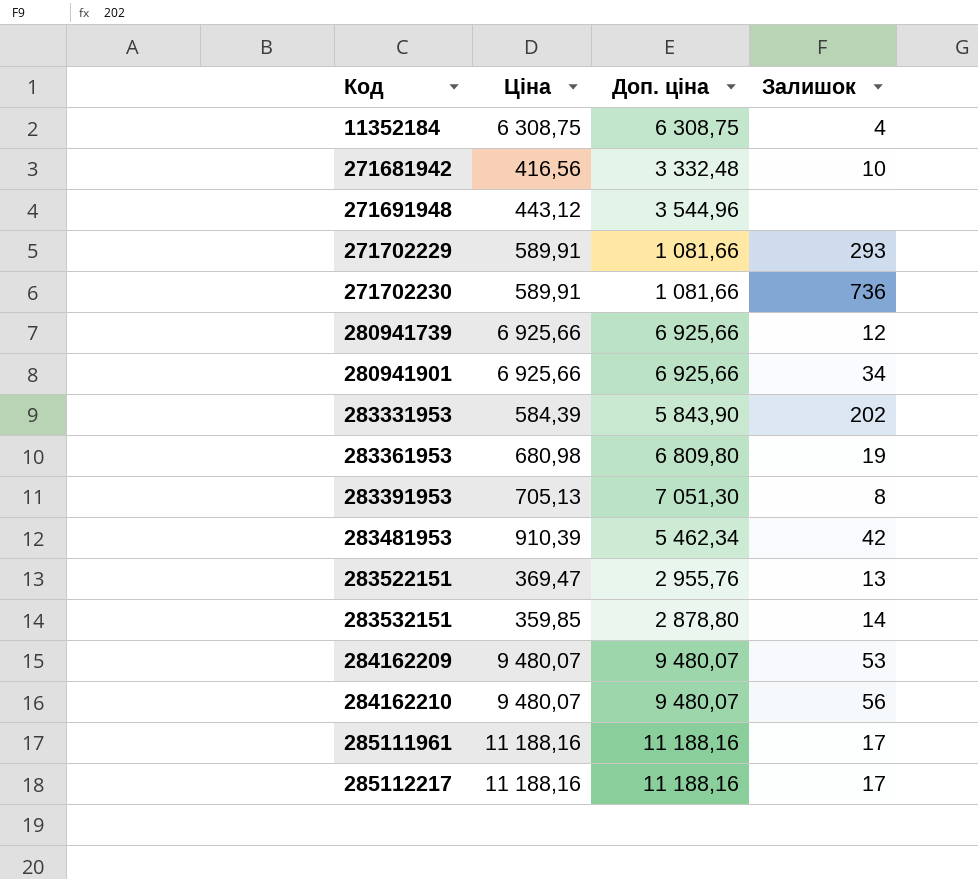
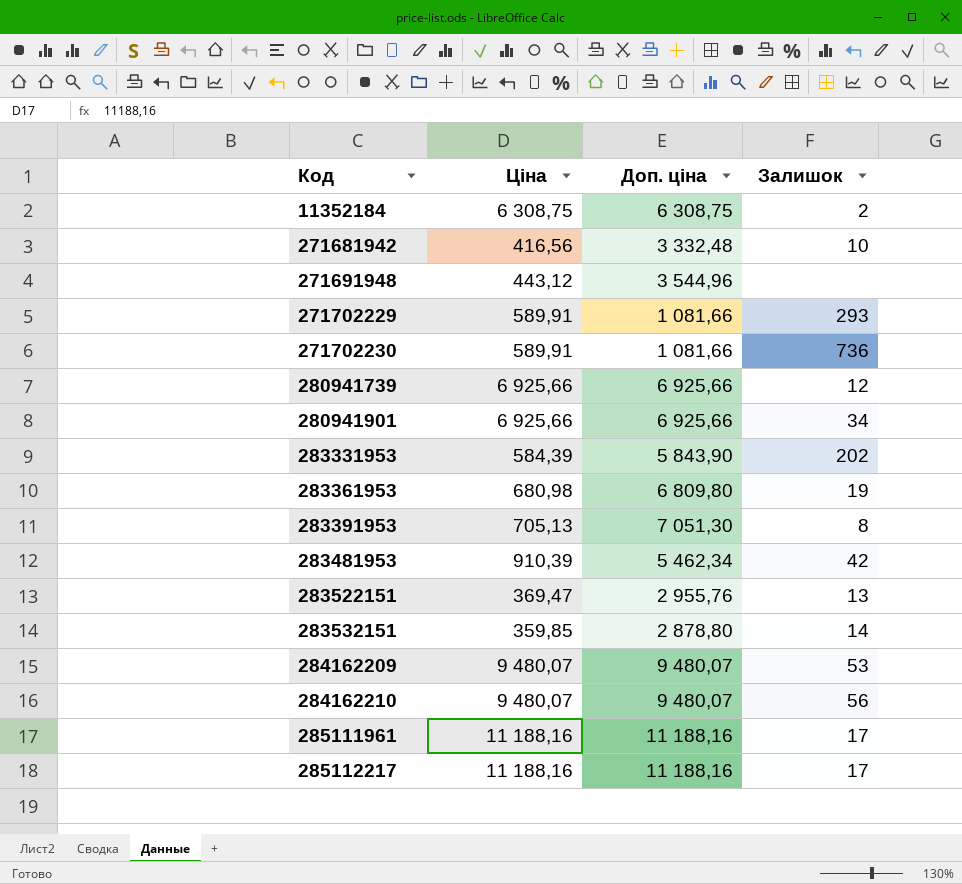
11352184 | Залишок: 4 -> 2

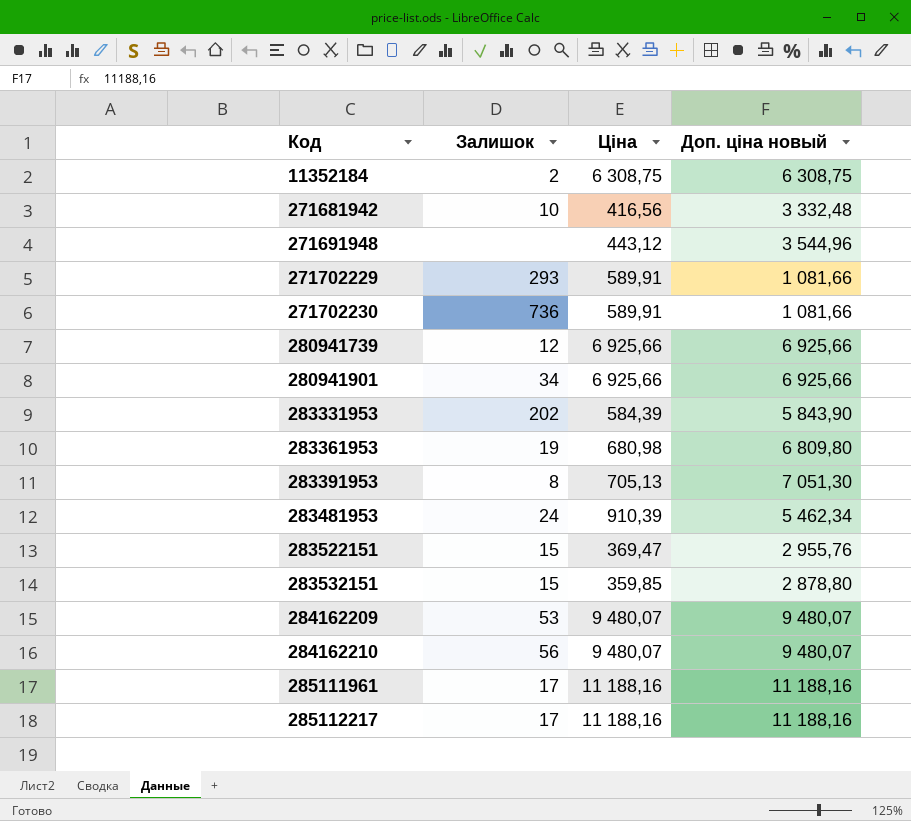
column Залишок | position: 4 -> 2
column name: Доп. ціна -> Доп. ціна новый
283481953 | Залишок: 42 -> 24
283522151 | Залишок: 13 -> 15
283532151 | Залишок: 14 -> 15

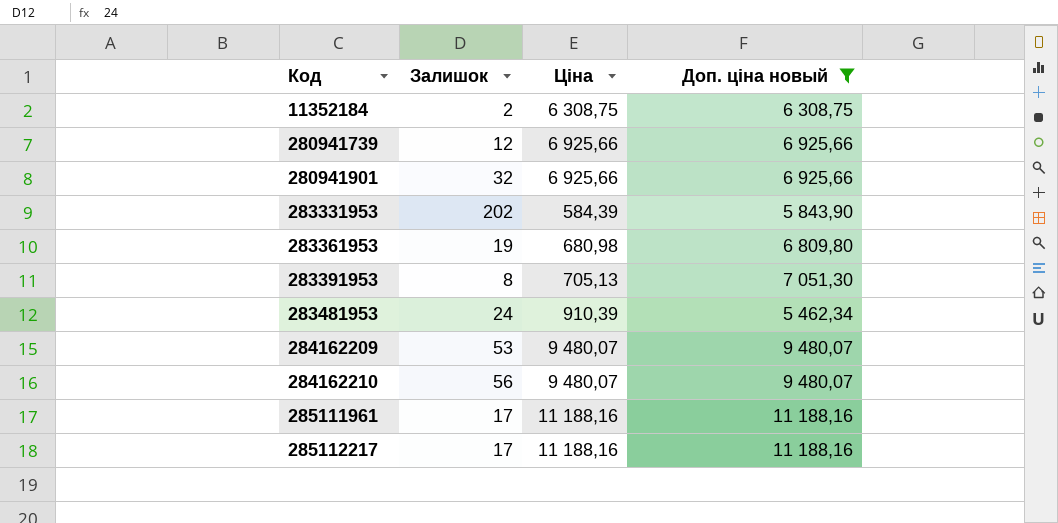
filter: none -> Доп. ціна новый >= 5 462,34
280941901 | Залишок: 34 -> 32

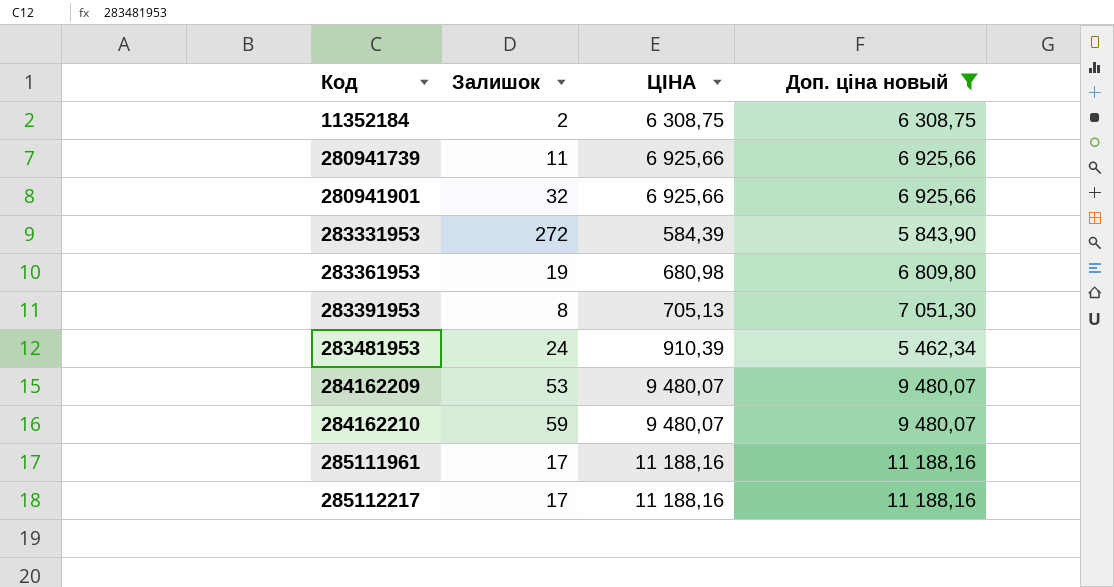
column name: Ціна -> ЦІНА
280941739 | Залишок: 12 -> 11
283331953 | Залишок: 202 -> 272
284162210 | Залишок: 56 -> 59

